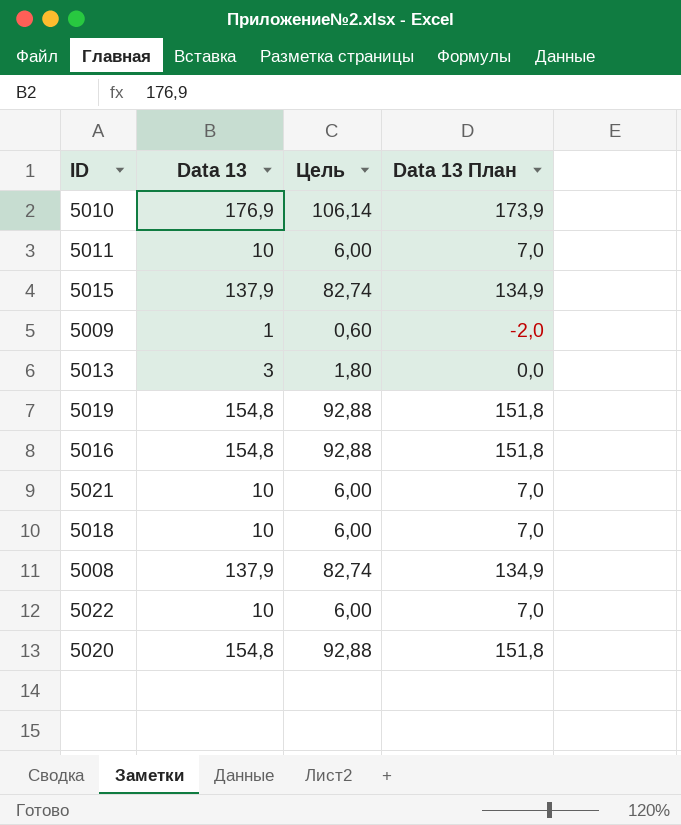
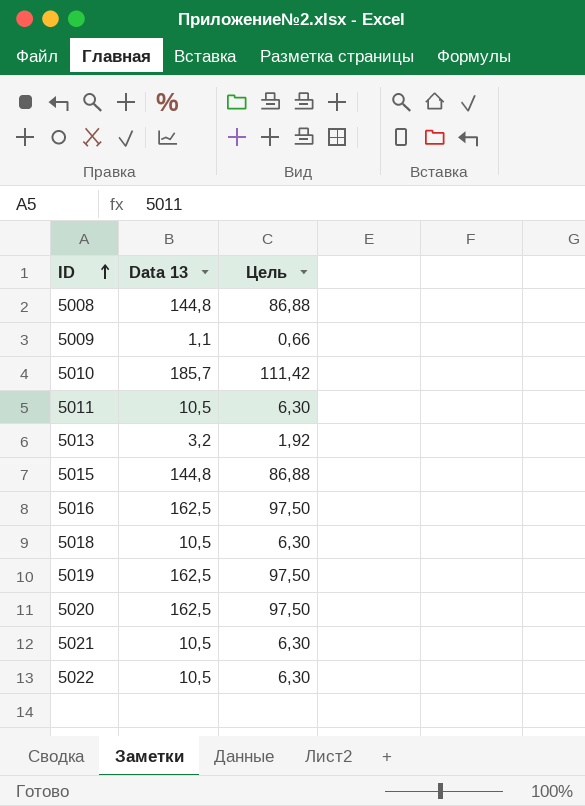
row order: none -> ID ascending
column Data 13 План | formula: [Data 13] - 3 -> none
5008 | Data 13: 137,9 -> 144,8
5008 | Цель: 82,74 -> 86,88
5009 | Data 13: 1 -> 1,1
5009 | Цель: 0,60 -> 0,66
5010 | Data 13: 176,9 -> 185,7
5010 | Цель: 106,14 -> 111,42
5011 | Data 13: 10 -> 10,5
5011 | Цель: 6,00 -> 6,30
5013 | Data 13: 3 -> 3,2
5013 | Цель: 1,80 -> 1,92
5015 | Data 13: 137,9 -> 144,8
5015 | Цель: 82,74 -> 86,88
5016 | Data 13: 154,8 -> 162,5
5016 | Цель: 92,88 -> 97,50
5018 | Data 13: 10 -> 10,5
5018 | Цель: 6,00 -> 6,30
5019 | Data 13: 154,8 -> 162,5
5019 | Цель: 92,88 -> 97,50
5020 | Data 13: 154,8 -> 162,5
5020 | Цель: 92,88 -> 97,50
5021 | Data 13: 10 -> 10,5
5021 | Цель: 6,00 -> 6,30
5022 | Data 13: 10 -> 10,5
5022 | Цель: 6,00 -> 6,30

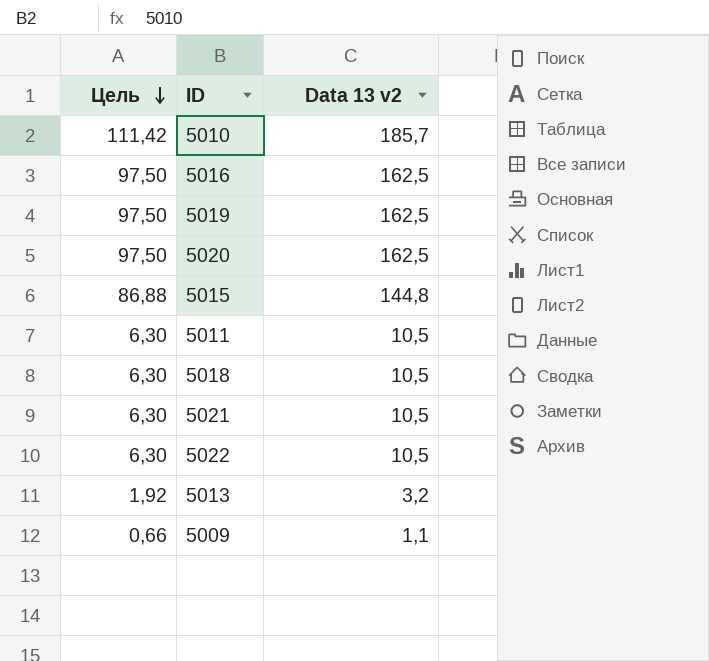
row order: ID ascending -> Цель descending
column Цель | position: 3 -> 1
column name: Data 13 -> Data 13 v2
row 5008: 144,8 | 86,88 -> none

